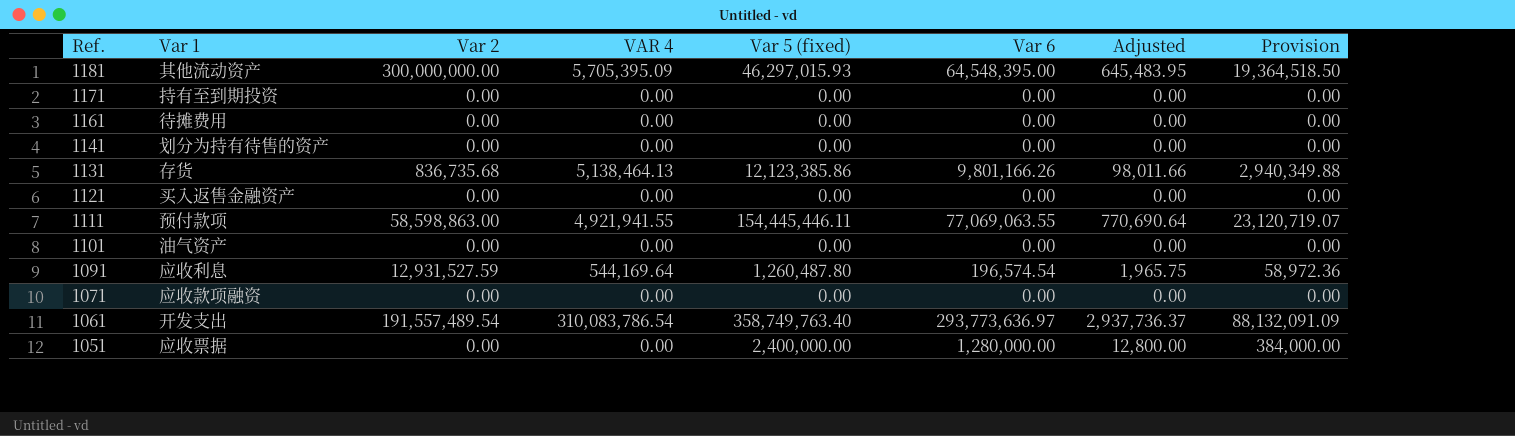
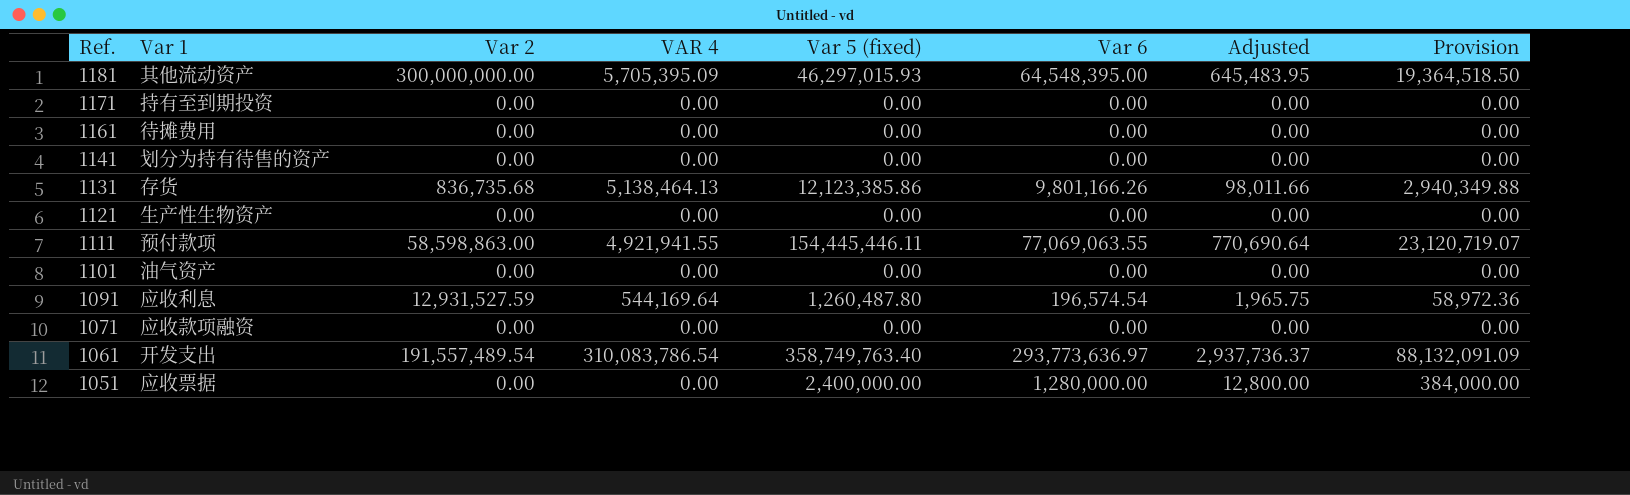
1121 | Var 1: 买入返售金融资产 -> 生产性生物资产

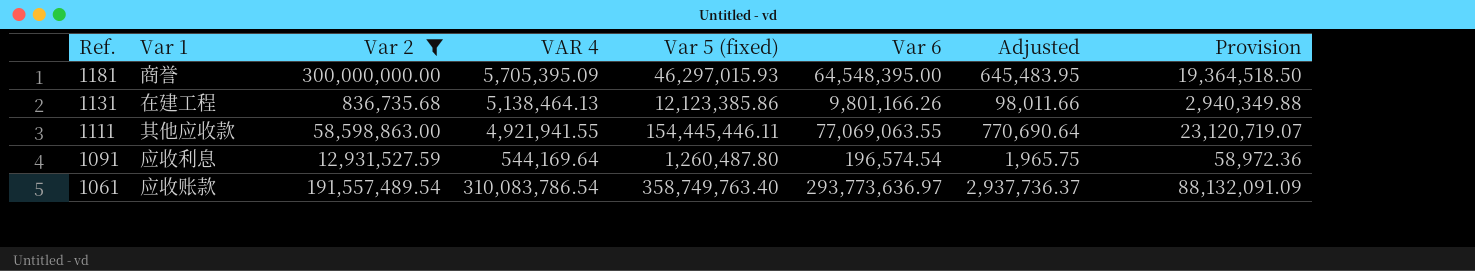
filter: none -> Var 2 != 0.00
1181 | Var 1: 其他流动资产 -> 商誉
1131 | Var 1: 存货 -> 在建工程
1111 | Var 1: 预付款项 -> 其他应收款
1061 | Var 1: 开发支出 -> 应收账款

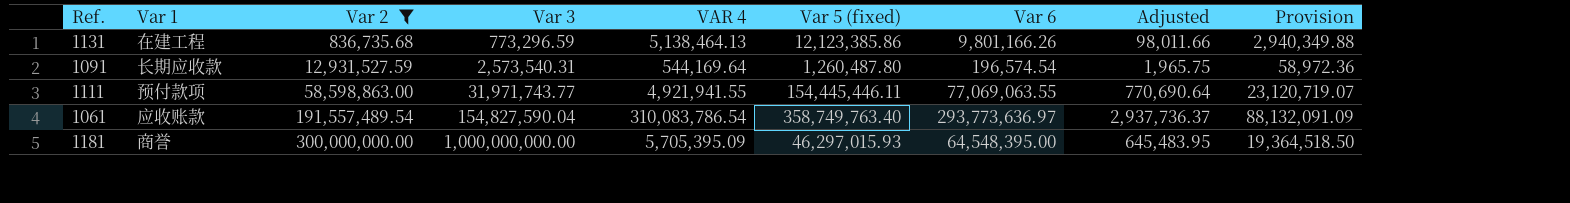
row order: Ref. descending -> Var 2 ascending
column Var 3 | position: none -> 4
1091 | Var 1: 应收利息 -> 长期应收款
1111 | Var 1: 其他应收款 -> 预付款项

